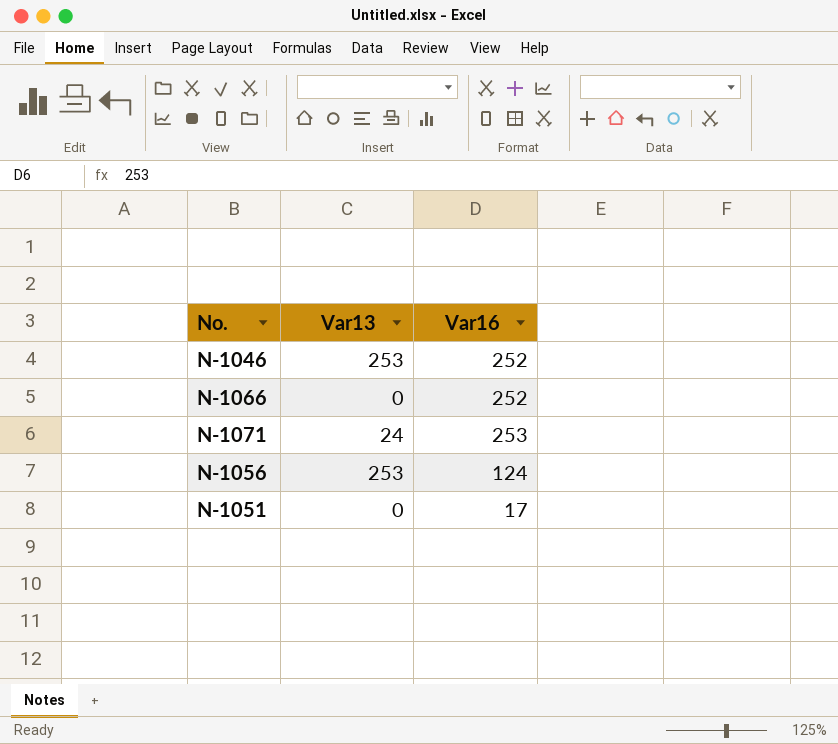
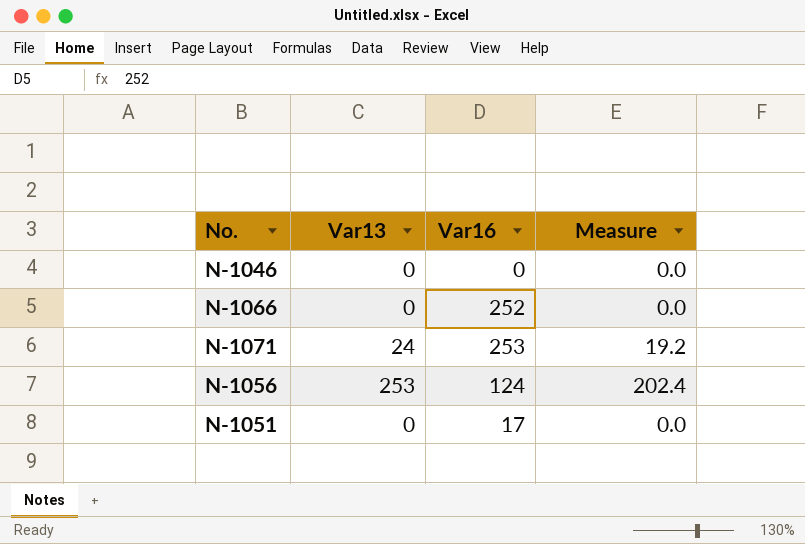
column Measure | formula: none -> [Var13] * 0.8
N-1046 | Var13: 253 -> 0
N-1046 | Var16: 252 -> 0

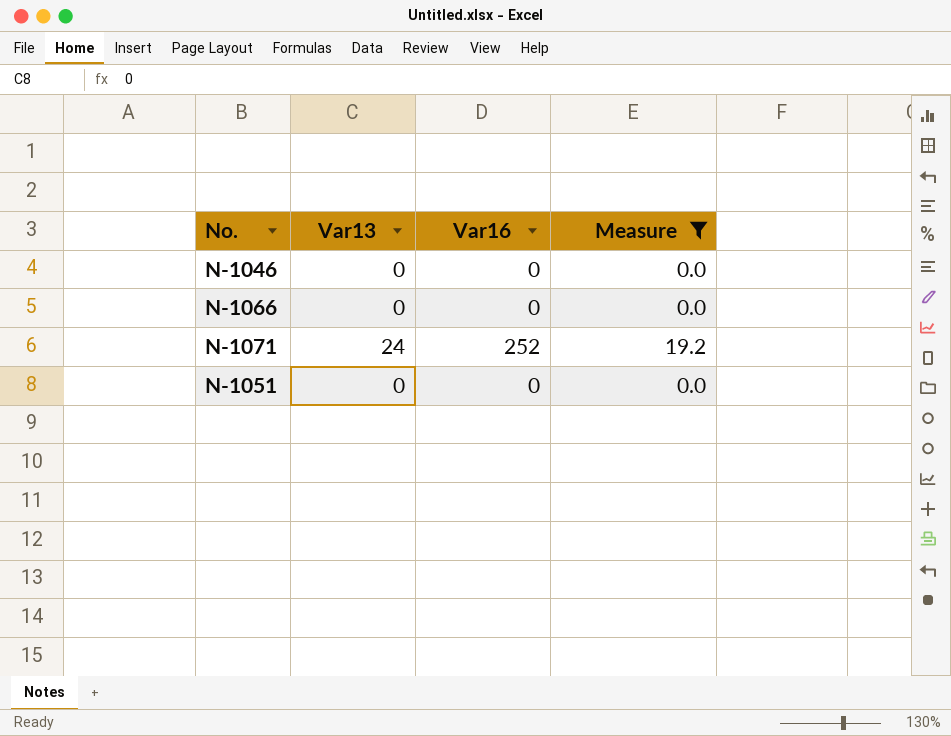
filter: none -> Measure != 202.4
N-1066 | Var16: 252 -> 0
N-1071 | Var16: 253 -> 252
N-1051 | Var16: 17 -> 0

